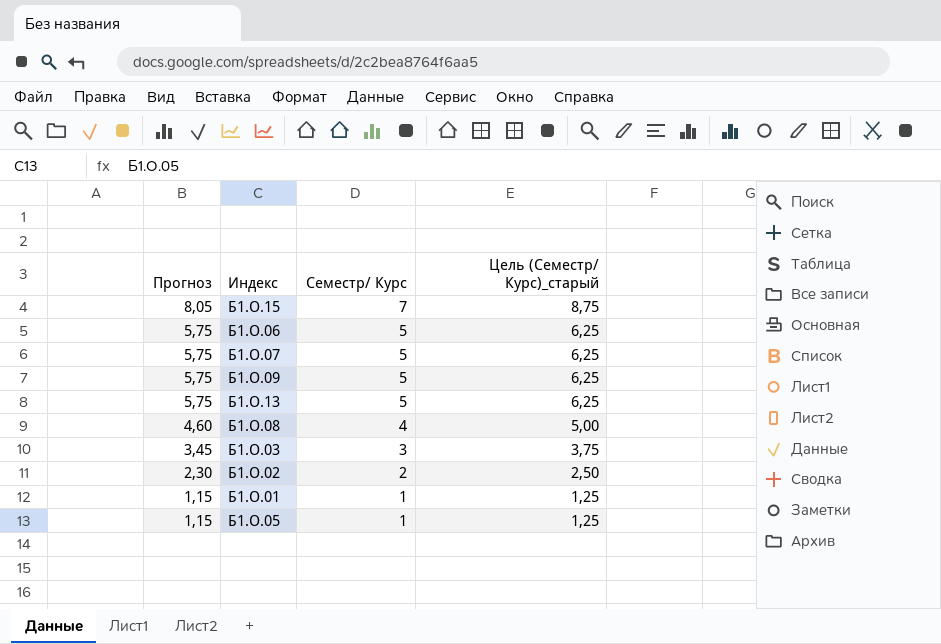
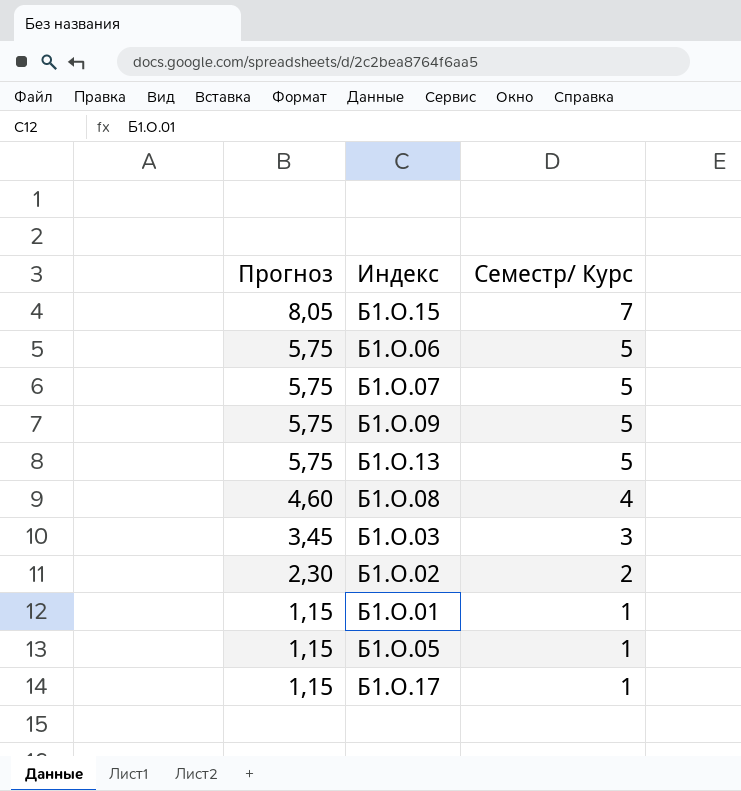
column Цель (Семестр/ Курс)_старый | formula: [Семестр/ Курс] * 1,25 -> none
row Б1.О.17: none -> 1,15 | 1

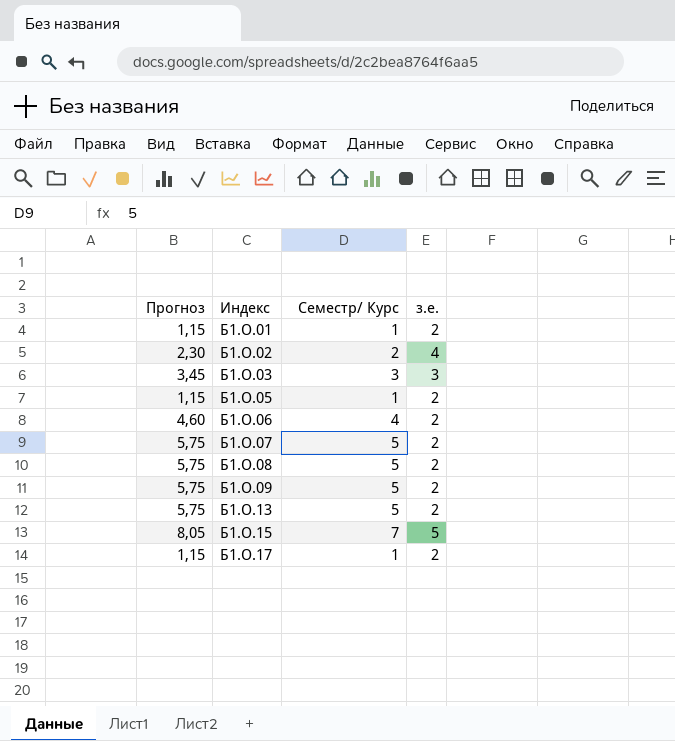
row order: Прогноз descending -> Индекс ascending
column з.е. | position: none -> 4
Б1.О.06 | Прогноз: 5,75 -> 4,60
Б1.О.06 | Семестр/ Курс: 5 -> 4
Б1.О.08 | Прогноз: 4,60 -> 5,75
Б1.О.08 | Семестр/ Курс: 4 -> 5

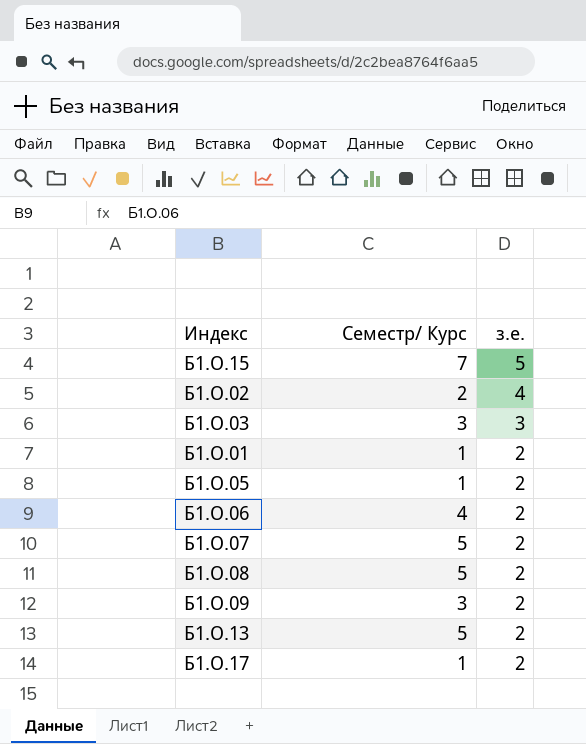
row order: Индекс ascending -> з.е. descending
column Прогноз | formula: [Семестр/ Курс] * 1,15 -> none
Б1.О.09 | Семестр/ Курс: 5 -> 3

